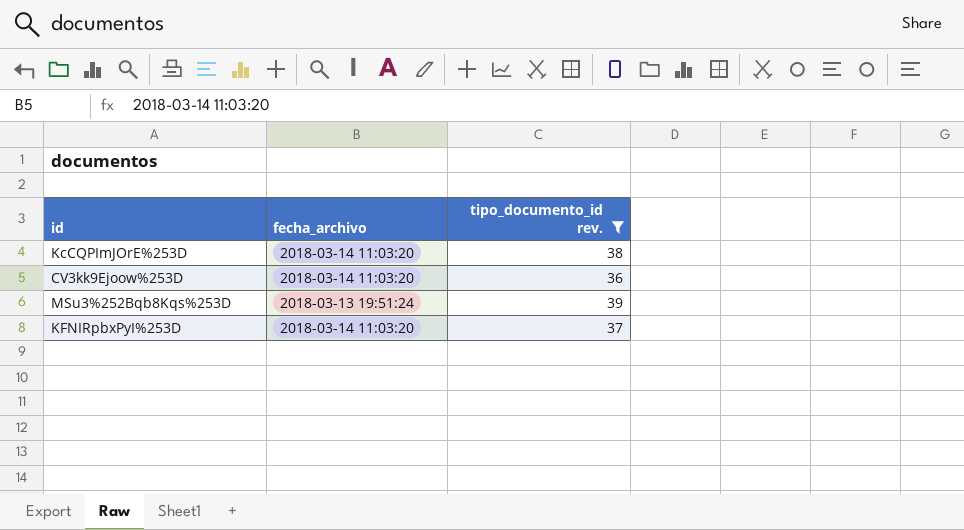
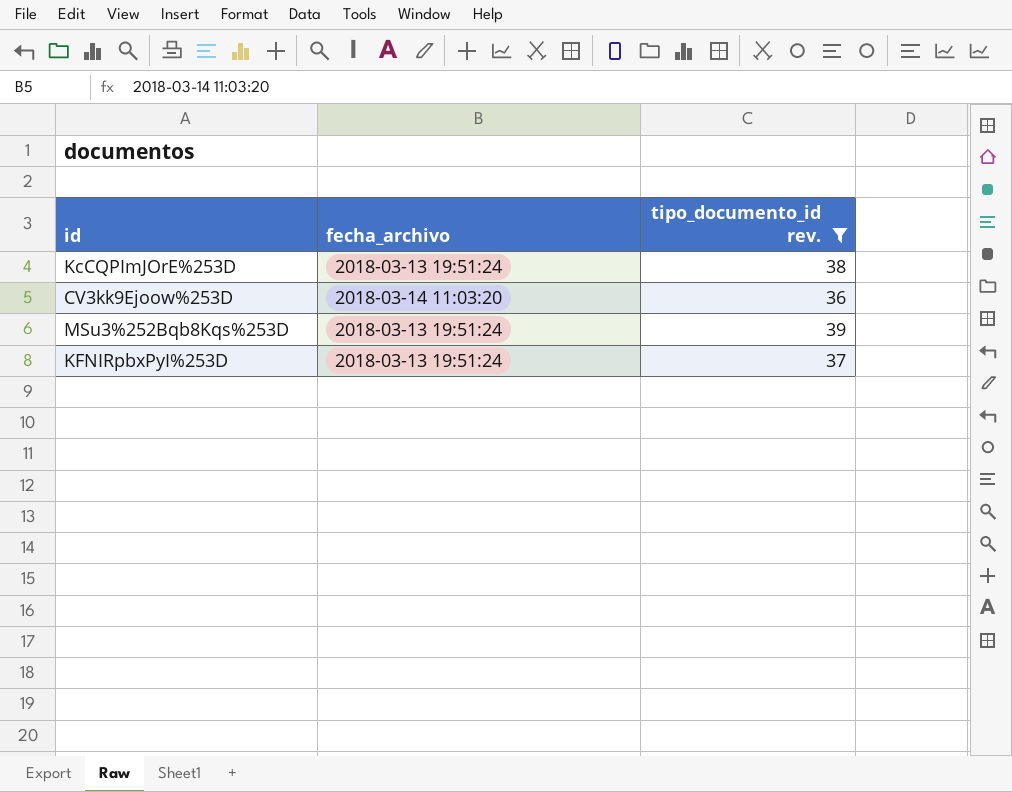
KcCQPImJOrE%253D | fecha_archivo: 2018-03-14 11:03:20 -> 2018-03-13 19:51:24
KFNIRpbxPyI%253D | fecha_archivo: 2018-03-14 11:03:20 -> 2018-03-13 19:51:24

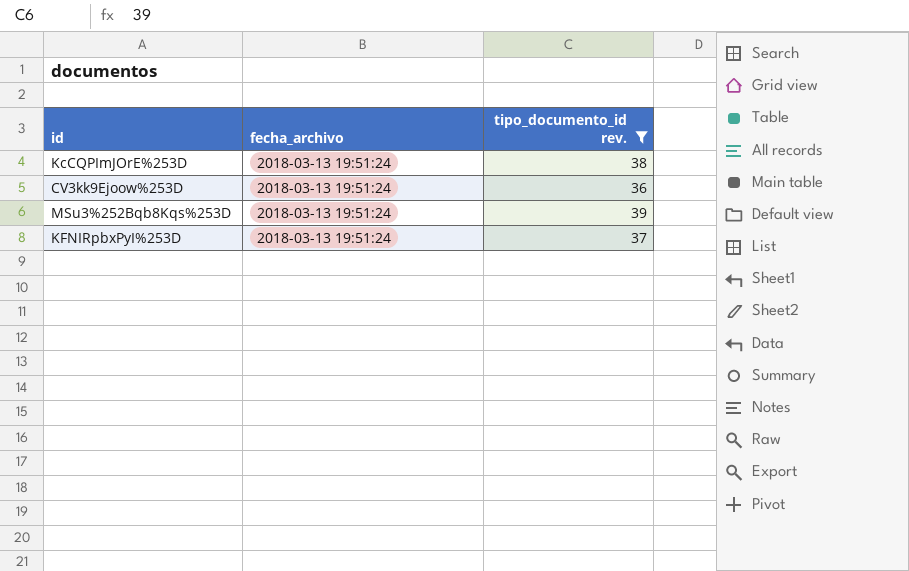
CV3kk9Ejoow%253D | fecha_archivo: 2018-03-14 11:03:20 -> 2018-03-13 19:51:24

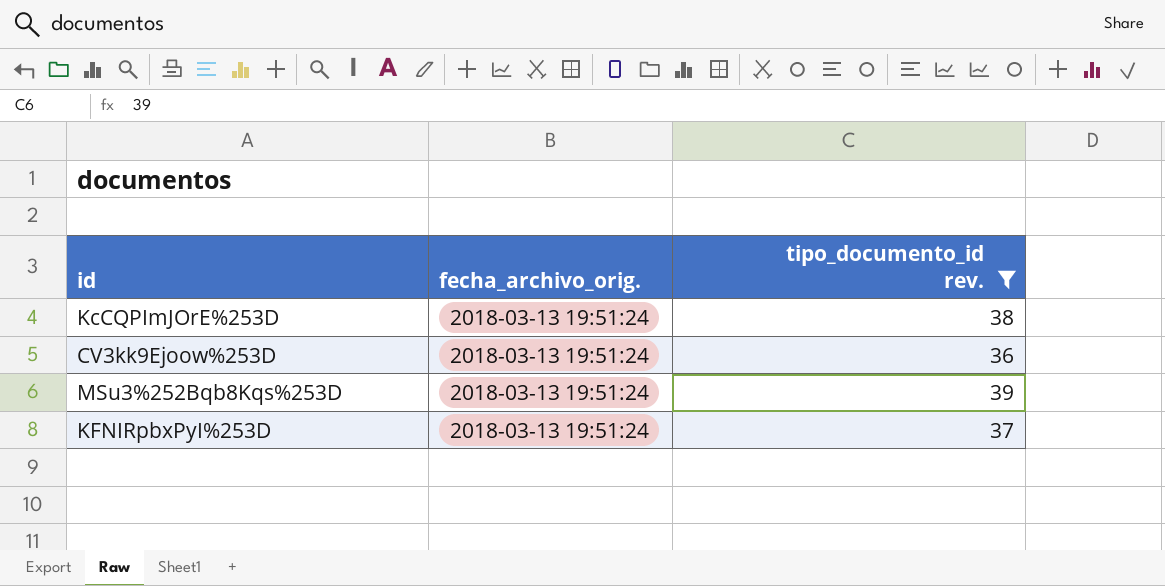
column name: fecha_archivo -> fecha_archivo_orig.

